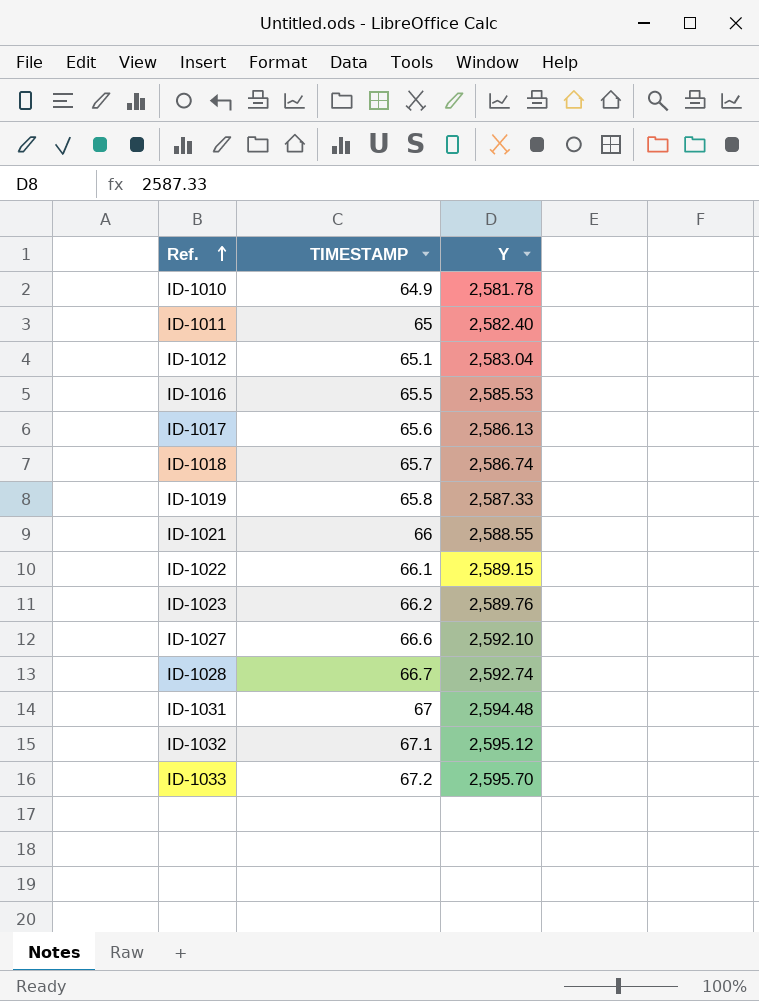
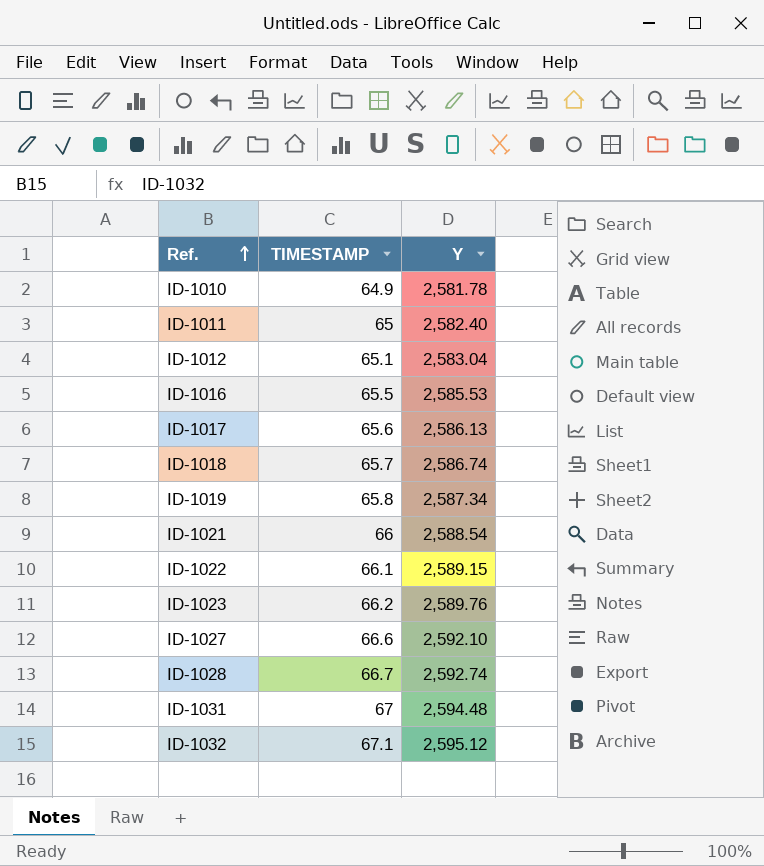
row ID-1033: 67.2 | 2,595.70 -> none
ID-1019 | Y: 2,587.33 -> 2,587.34
ID-1021 | Y: 2,588.55 -> 2,588.54

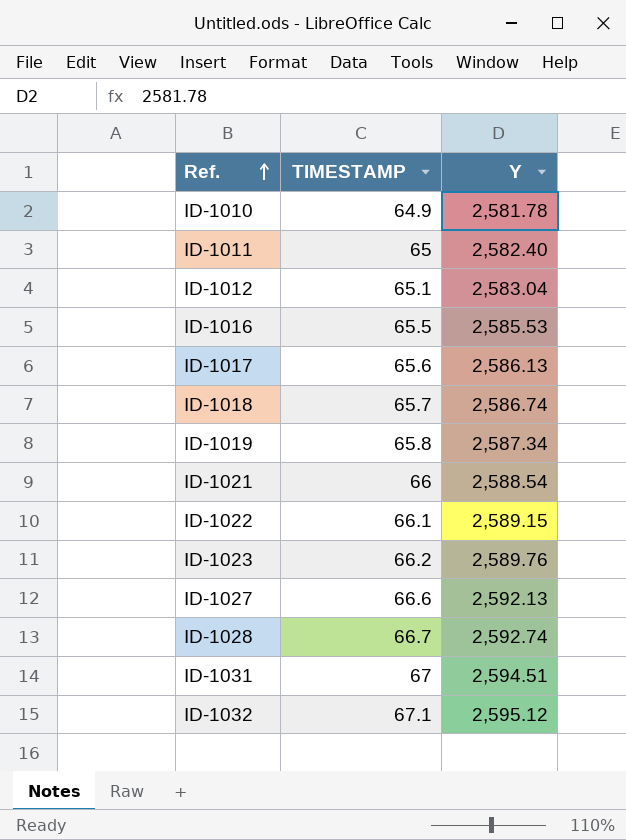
ID-1027 | Y: 2,592.10 -> 2,592.13
ID-1031 | Y: 2,594.48 -> 2,594.51

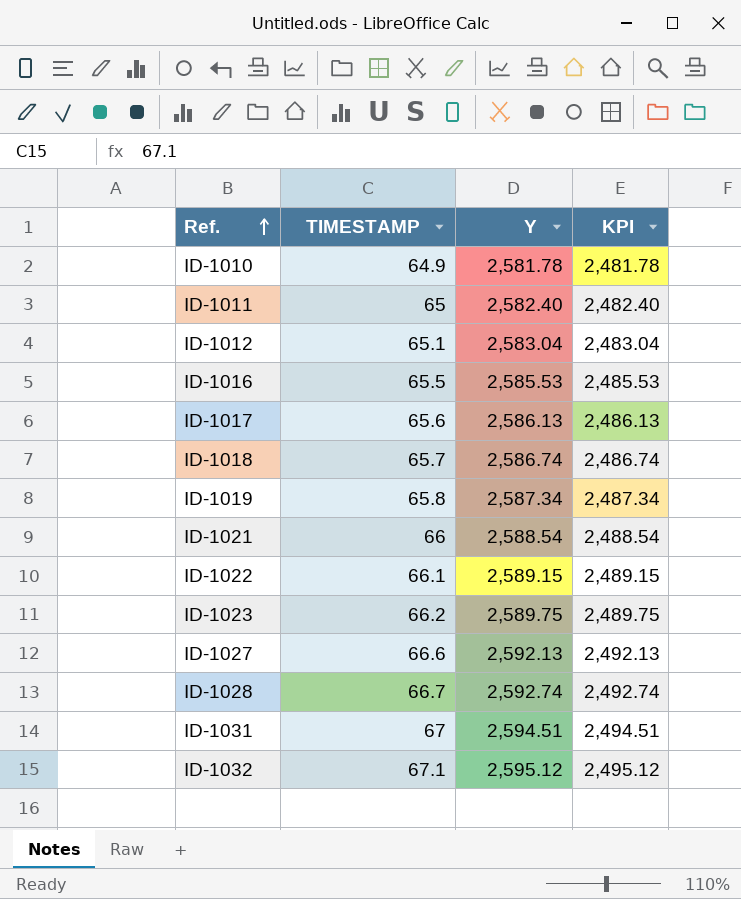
column KPI | formula: none -> [Y] - 100
ID-1023 | Y: 2,589.76 -> 2,589.75

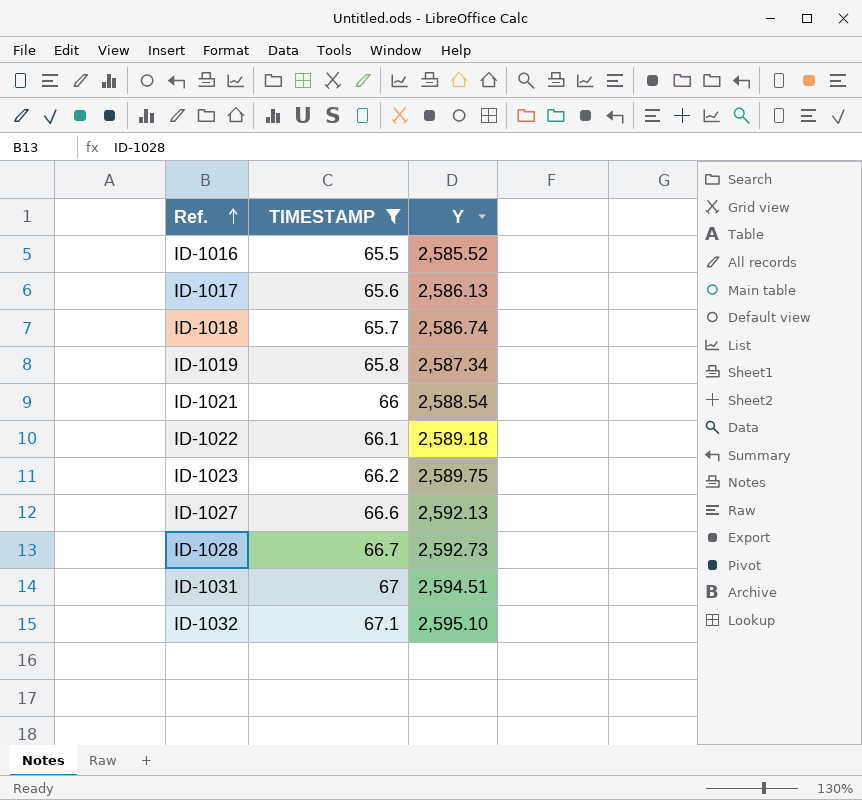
filter: none -> TIMESTAMP >= 65.5
column KPI | formula: [Y] - 100 -> none
ID-1016 | Y: 2,585.53 -> 2,585.52
ID-1022 | Y: 2,589.15 -> 2,589.18
ID-1028 | Y: 2,592.74 -> 2,592.73
ID-1032 | Y: 2,595.12 -> 2,595.10

